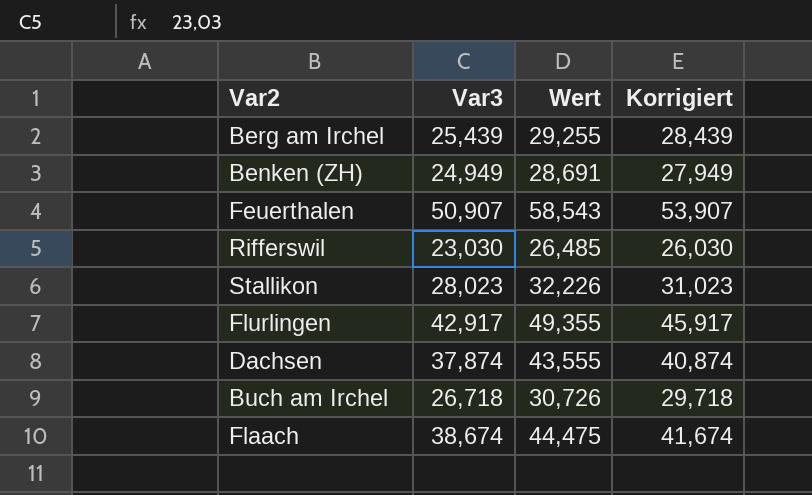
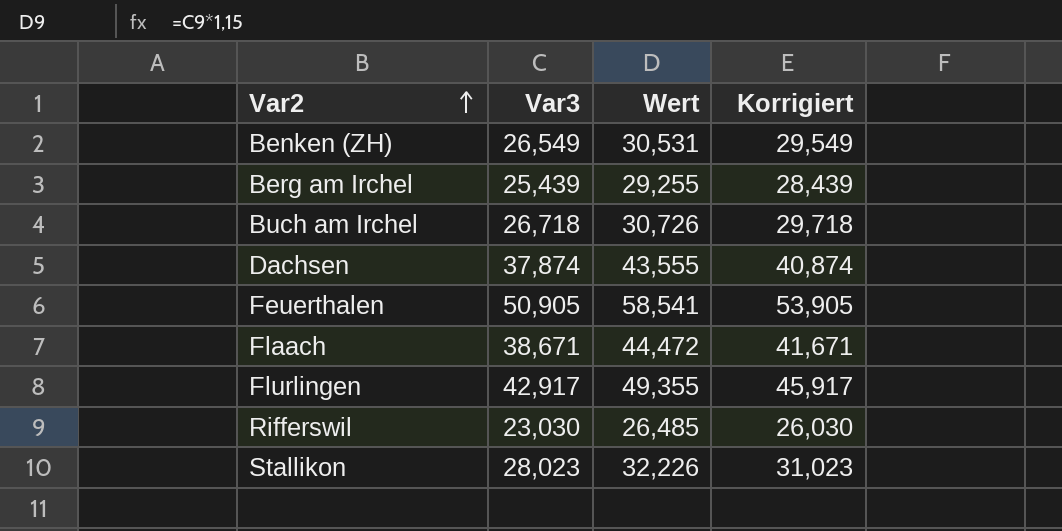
row order: none -> Var2 ascending
Benken (ZH) | Var3: 24,949 -> 26,549
Benken (ZH) | Wert: 28,691 -> 30,531
Benken (ZH) | Korrigiert: 27,949 -> 29,549
Feuerthalen | Var3: 50,907 -> 50,905
Feuerthalen | Wert: 58,543 -> 58,541
Feuerthalen | Korrigiert: 53,907 -> 53,905
Flaach | Var3: 38,674 -> 38,671
Flaach | Wert: 44,475 -> 44,472
Flaach | Korrigiert: 41,674 -> 41,671

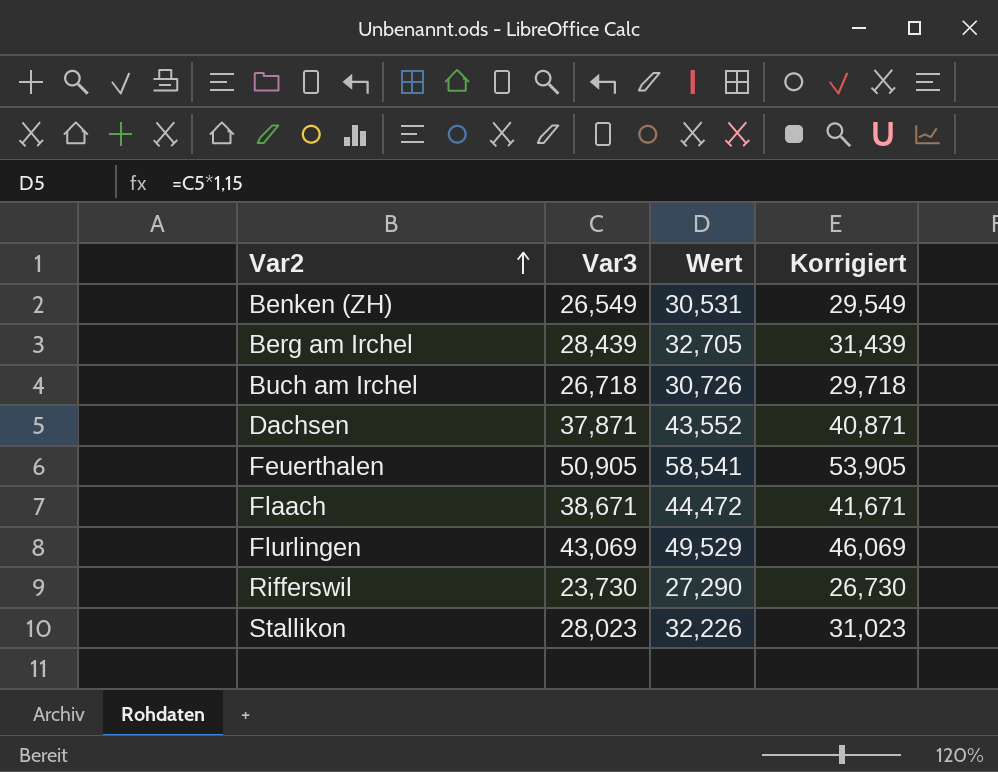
Berg am Irchel | Var3: 25,439 -> 28,439
Berg am Irchel | Wert: 29,255 -> 32,705
Berg am Irchel | Korrigiert: 28,439 -> 31,439
Dachsen | Var3: 37,874 -> 37,871
Dachsen | Wert: 43,555 -> 43,552
Dachsen | Korrigiert: 40,874 -> 40,871
Flurlingen | Var3: 42,917 -> 43,069
Flurlingen | Wert: 49,355 -> 49,529
Flurlingen | Korrigiert: 45,917 -> 46,069
Rifferswil | Var3: 23,030 -> 23,730
Rifferswil | Wert: 26,485 -> 27,290
Rifferswil | Korrigiert: 26,030 -> 26,730

